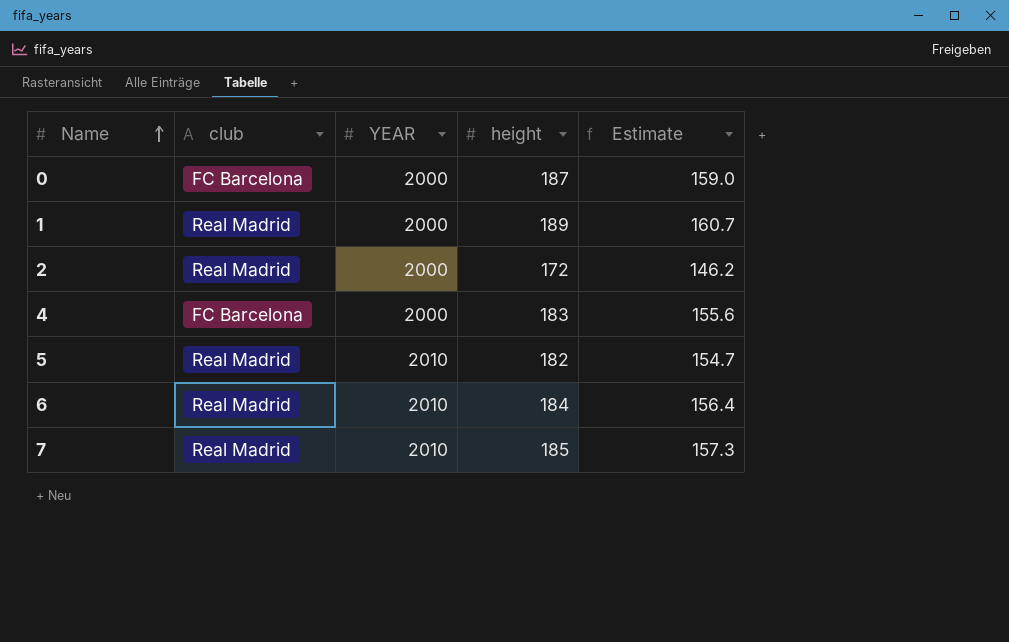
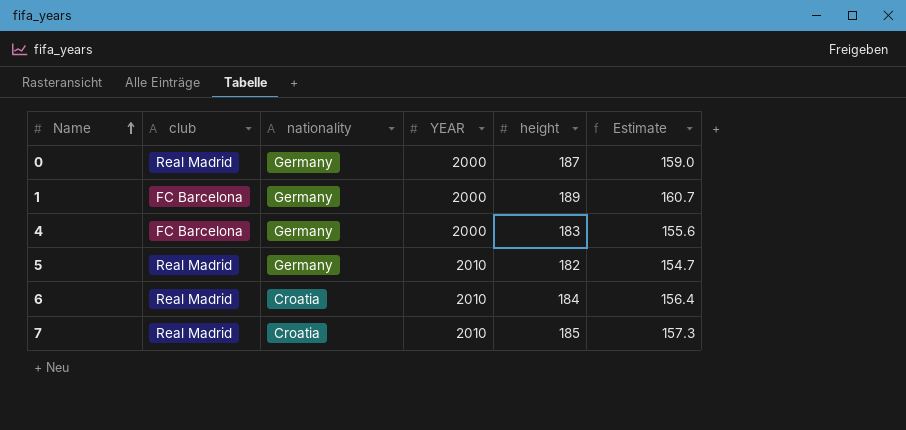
column nationality | position: none -> 3
row 2: Real Madrid | 2000 | 172 | 146.2 -> none
0 | club: FC Barcelona -> Real Madrid
1 | club: Real Madrid -> FC Barcelona

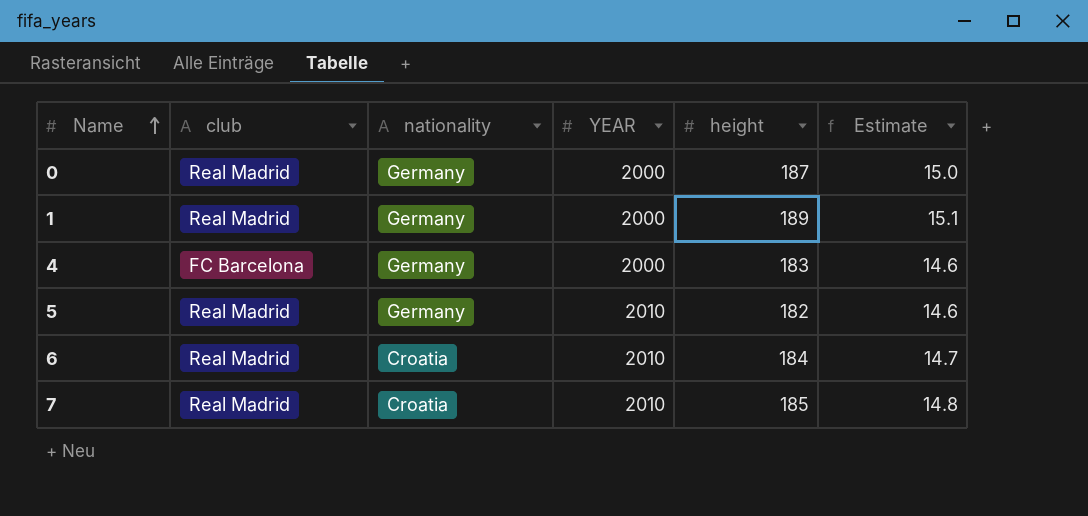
column Estimate | formula: [height] * 0.85 -> [height] * 0.08
1 | club: FC Barcelona -> Real Madrid

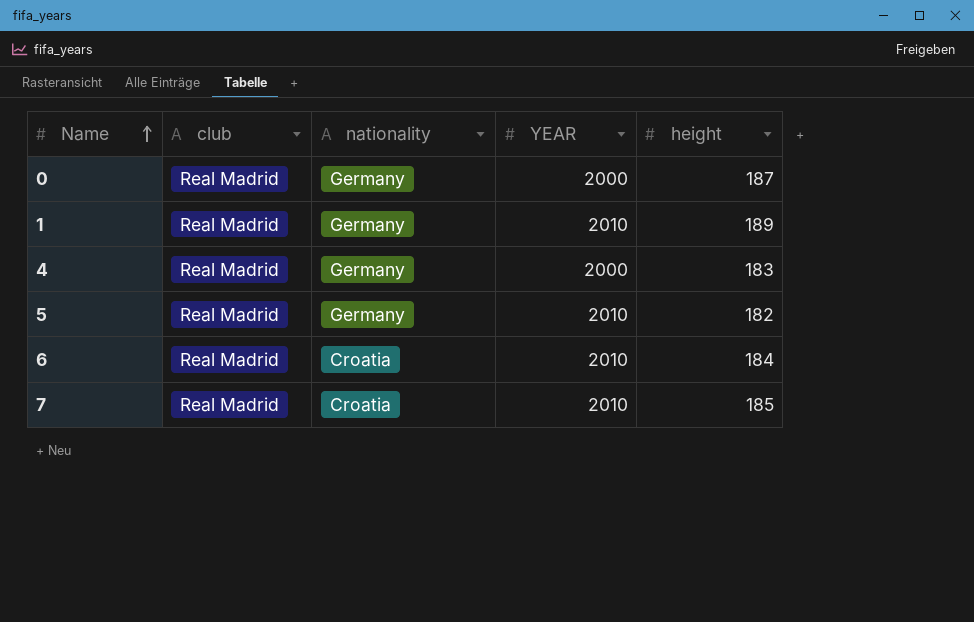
column Estimate | formula: [height] * 0.08 -> none
1 | YEAR: 2000 -> 2010
4 | club: FC Barcelona -> Real Madrid

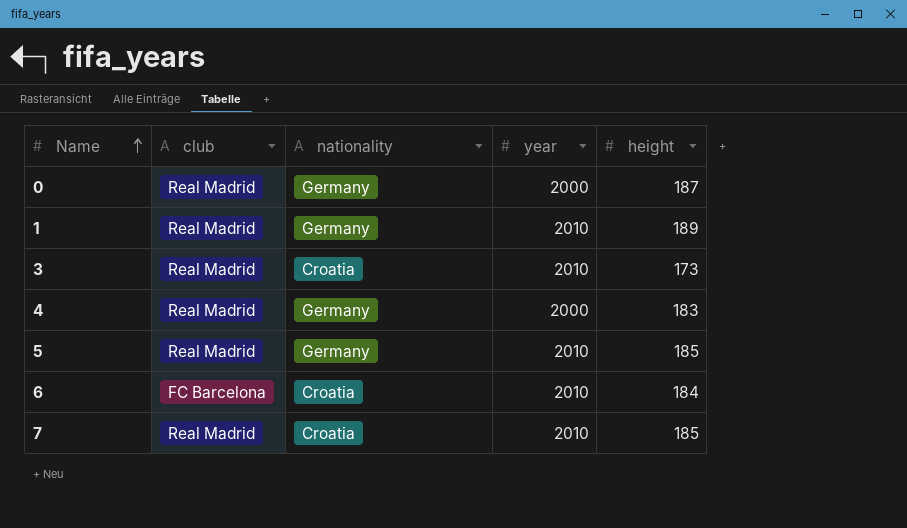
column name: YEAR -> year
row 3: none -> Real Madrid | Croatia | 2010 | 173
5 | height: 182 -> 185
6 | club: Real Madrid -> FC Barcelona

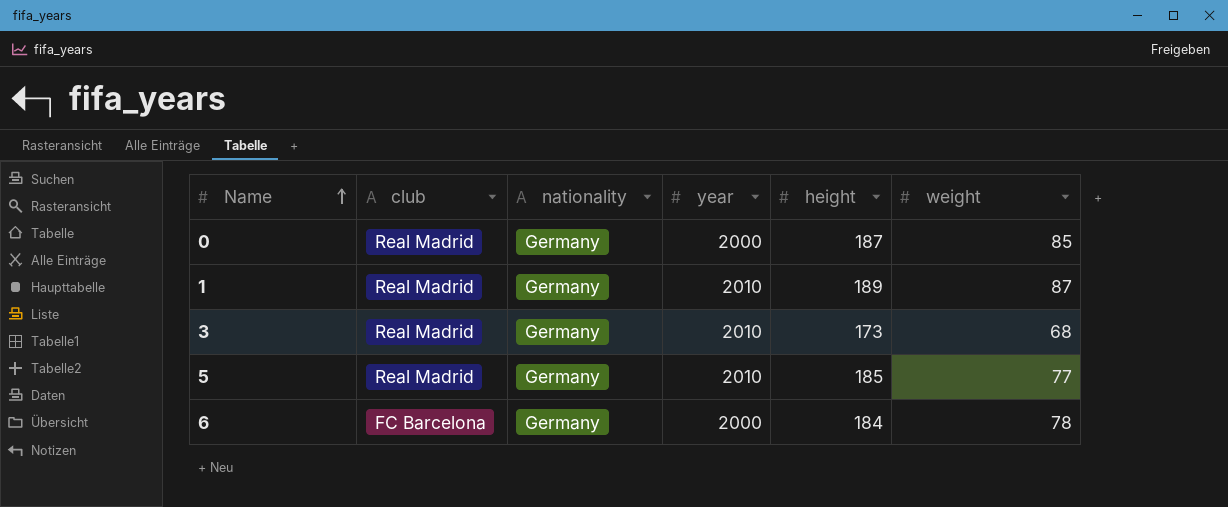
column weight | position: none -> 6
row 4: Real Madrid | Germany | 2000 | 183 -> none
row 7: Real Madrid | Croatia | 2010 | 185 -> none
3 | nationality: Croatia -> Germany
6 | nationality: Croatia -> Germany
6 | year: 2010 -> 2000

